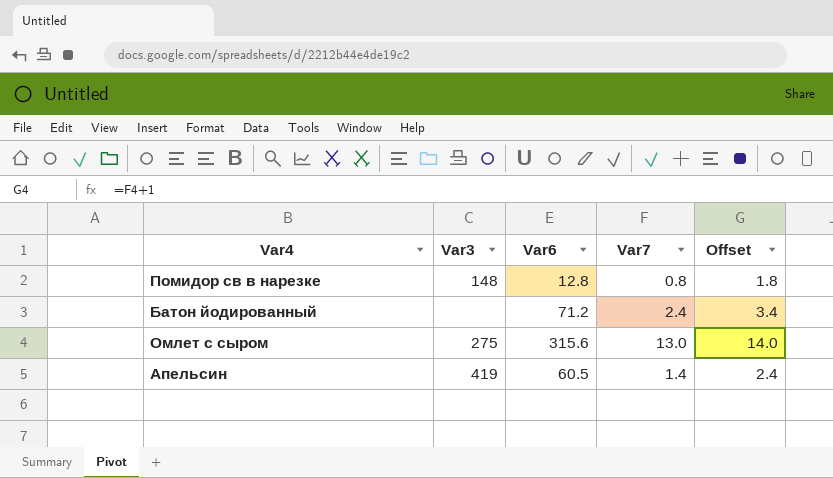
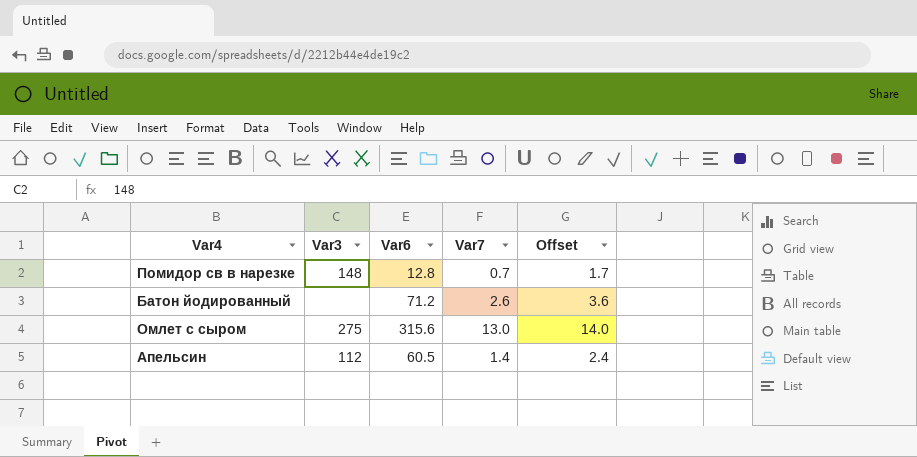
Помидор св в нарезке | Var7: 0.8 -> 0.7
Помидор св в нарезке | Offset: 1.8 -> 1.7
Батон йодированный | Var7: 2.4 -> 2.6
Батон йодированный | Offset: 3.4 -> 3.6
Апельсин | Var3: 419 -> 112

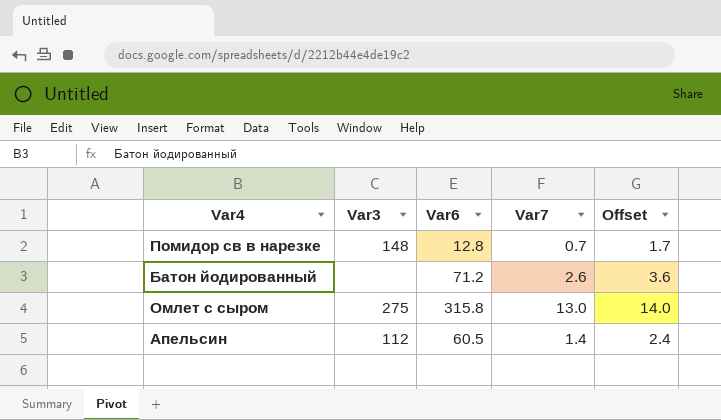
Омлет с сыром | Var6: 315.6 -> 315.8

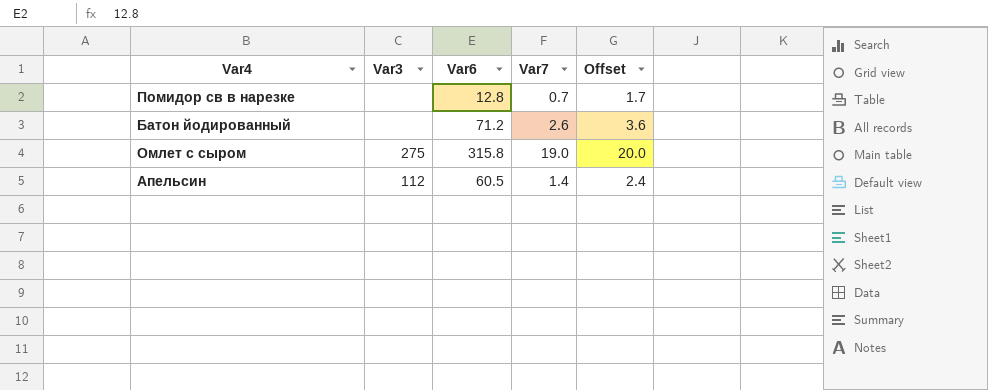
Помидор св в нарезке | Var3: 148 -> none
Омлет с сыром | Var7: 13.0 -> 19.0
Омлет с сыром | Offset: 14.0 -> 20.0

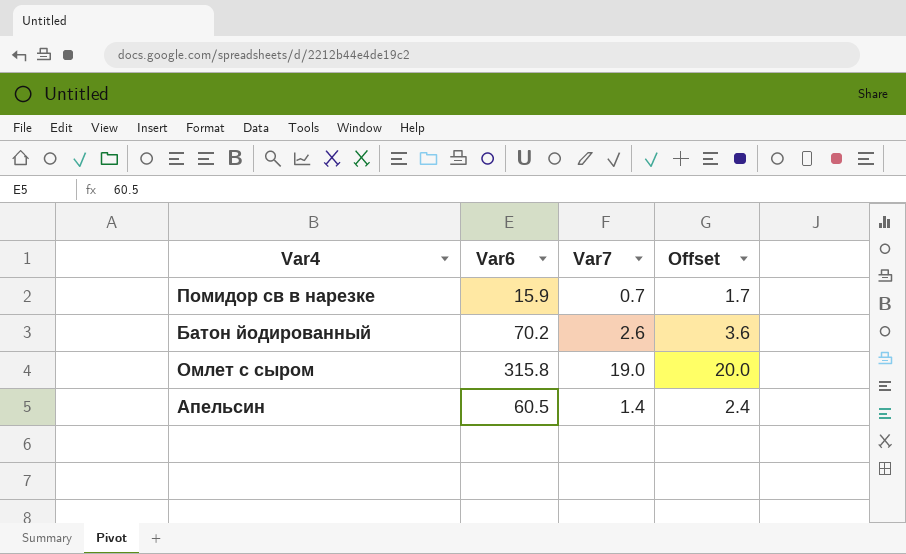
column Var3 | position: 2 -> none
Помидор св в нарезке | Var6: 12.8 -> 15.9
Батон йодированный | Var6: 71.2 -> 70.2

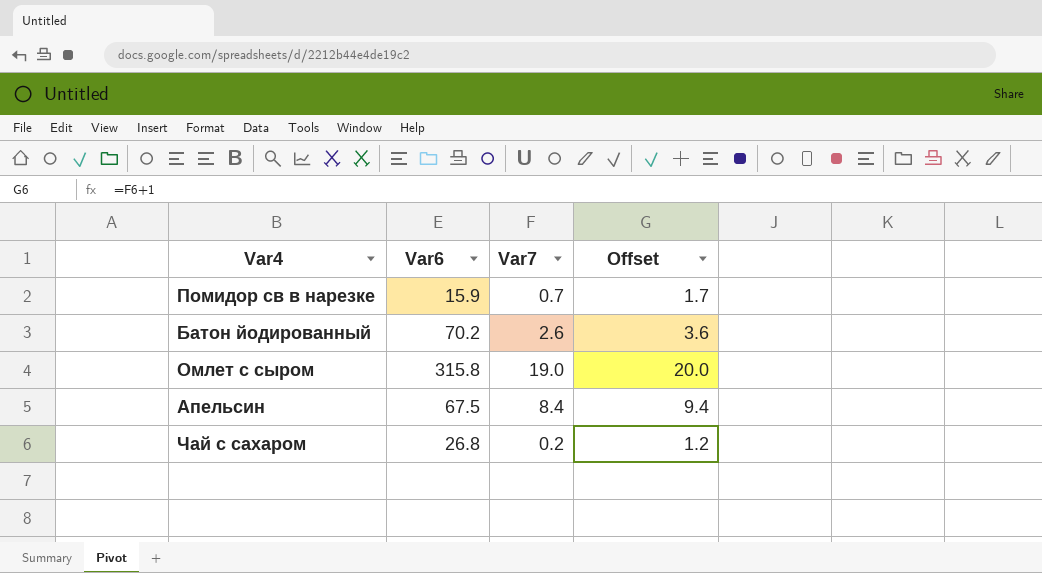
Апельсин | Var6: 60.5 -> 67.5
Апельсин | Var7: 1.4 -> 8.4
Апельсин | Offset: 2.4 -> 9.4
row Чай с сахаром: none -> 26.8 | 0.2 | 1.2

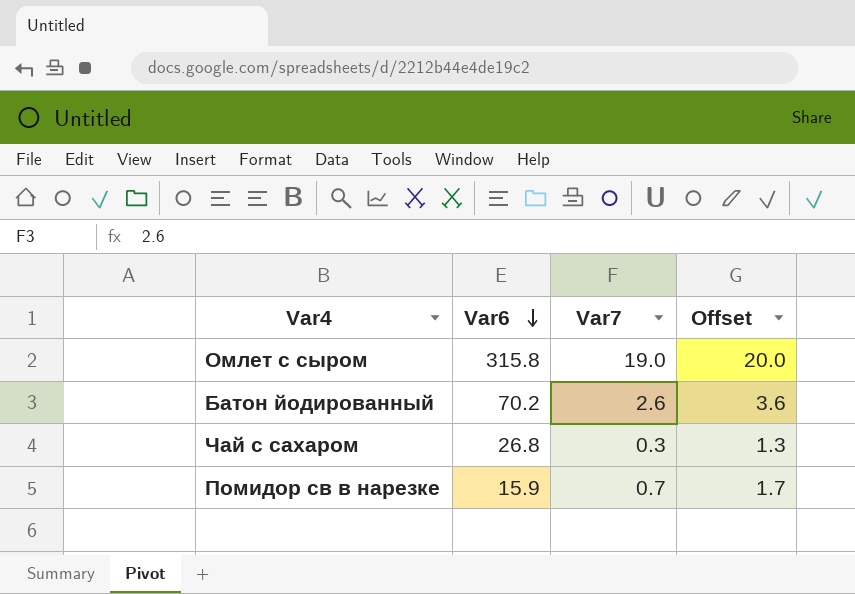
row order: none -> Var6 descending
row Апельсин: 67.5 | 8.4 | 9.4 -> none
Чай с сахаром | Var7: 0.2 -> 0.3
Чай с сахаром | Offset: 1.2 -> 1.3

